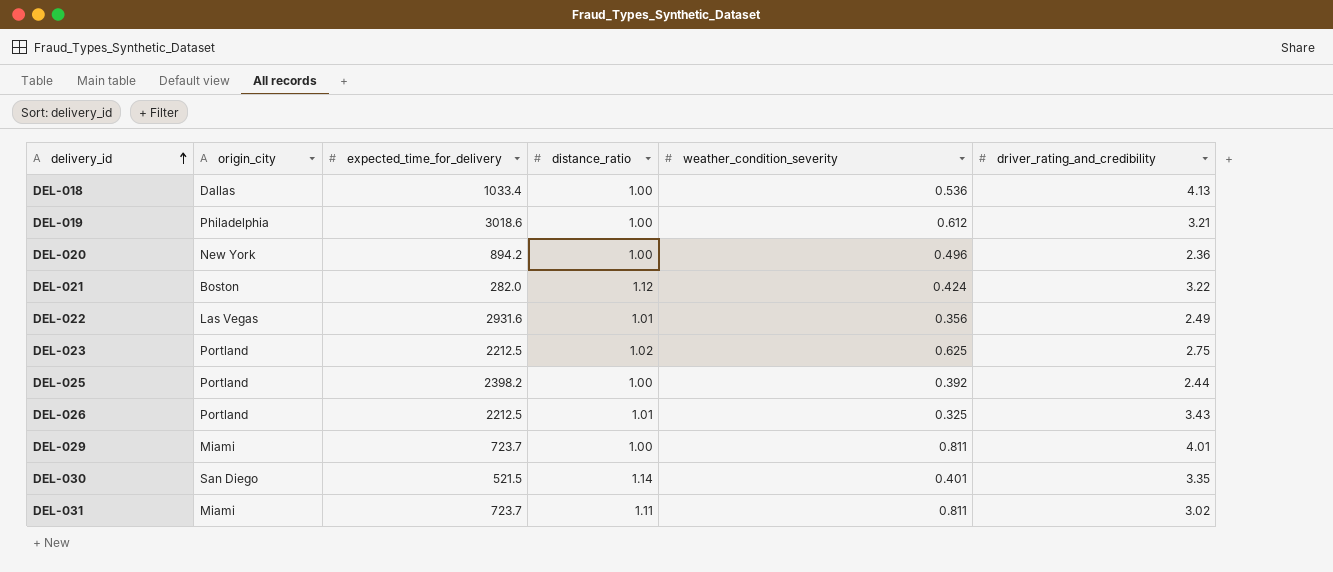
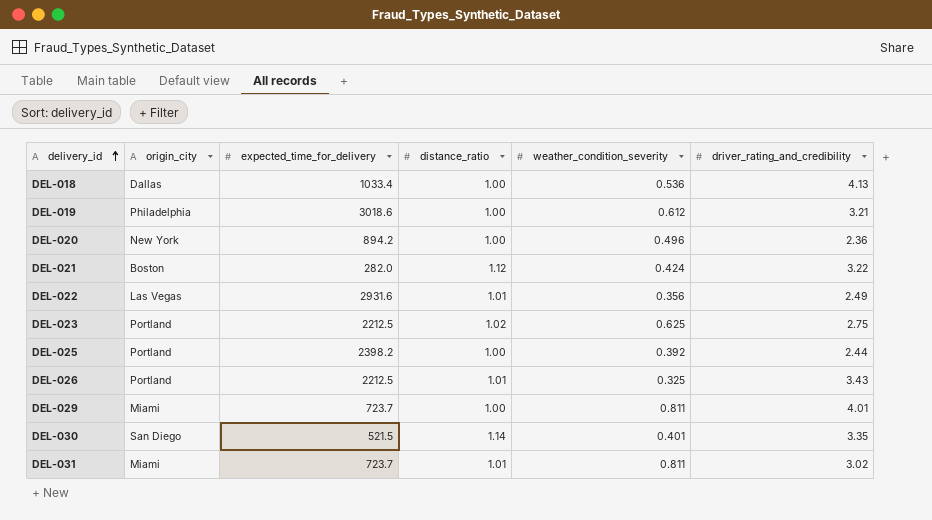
DEL-031 | distance_ratio: 1.11 -> 1.01

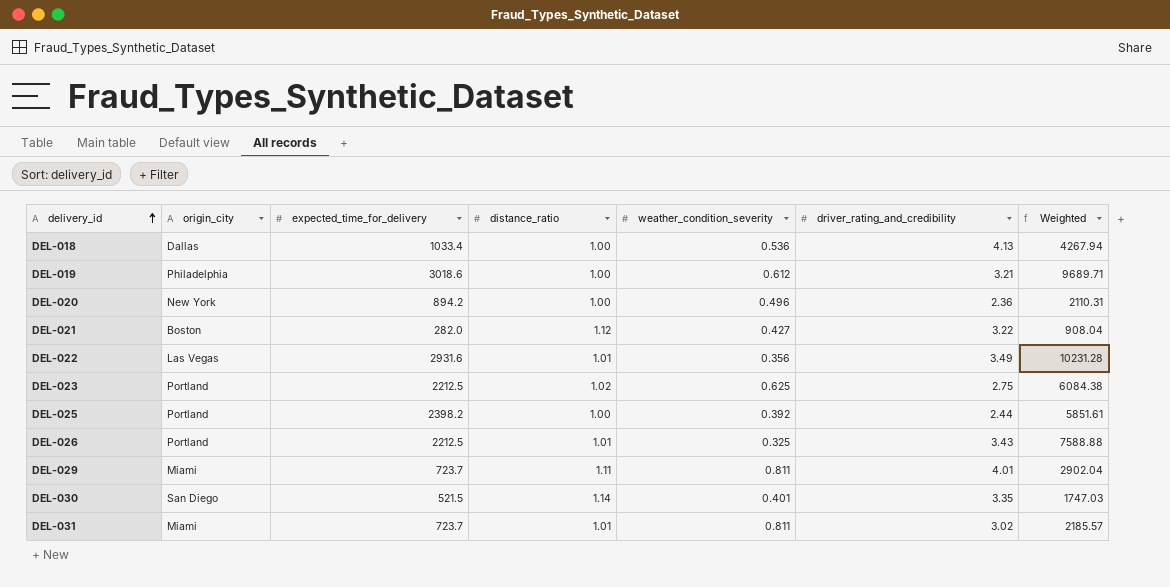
column Weighted | formula: none -> [expected_time_for_delivery] * [driver_rating_and_credibility]
DEL-021 | weather_condition_severity: 0.424 -> 0.427
DEL-022 | driver_rating_and_credibility: 2.49 -> 3.49
DEL-029 | distance_ratio: 1.00 -> 1.11

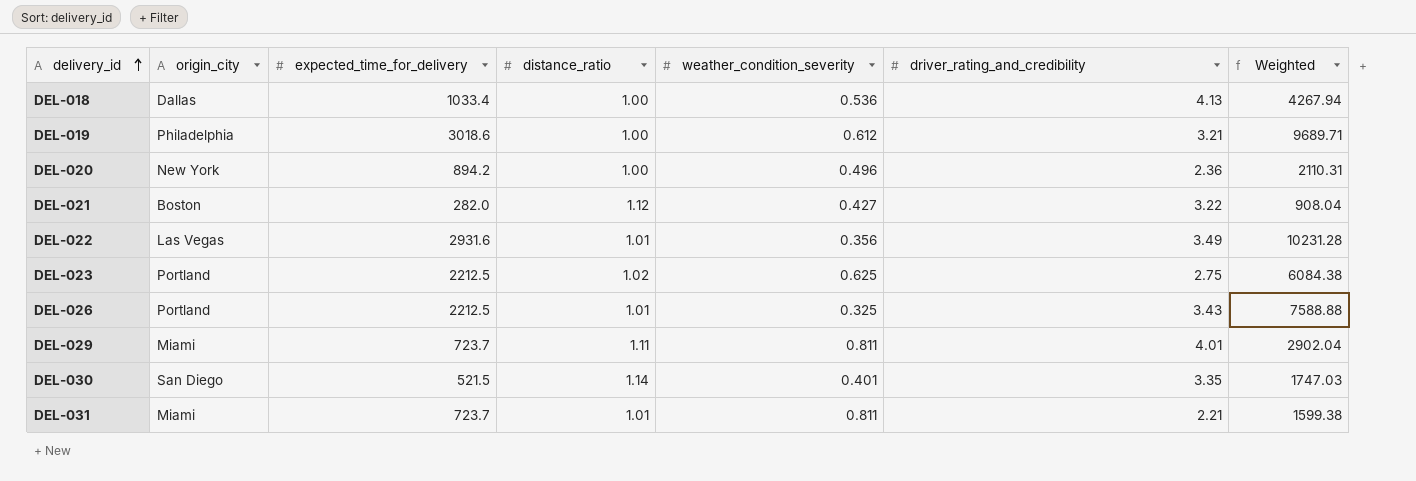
row DEL-025: Portland | 2398.2 | 1.00 | 0.392 | 2.44 | 5851.61 -> none
DEL-031 | driver_rating_and_credibility: 3.02 -> 2.21
DEL-031 | Weighted: 2185.57 -> 1599.38

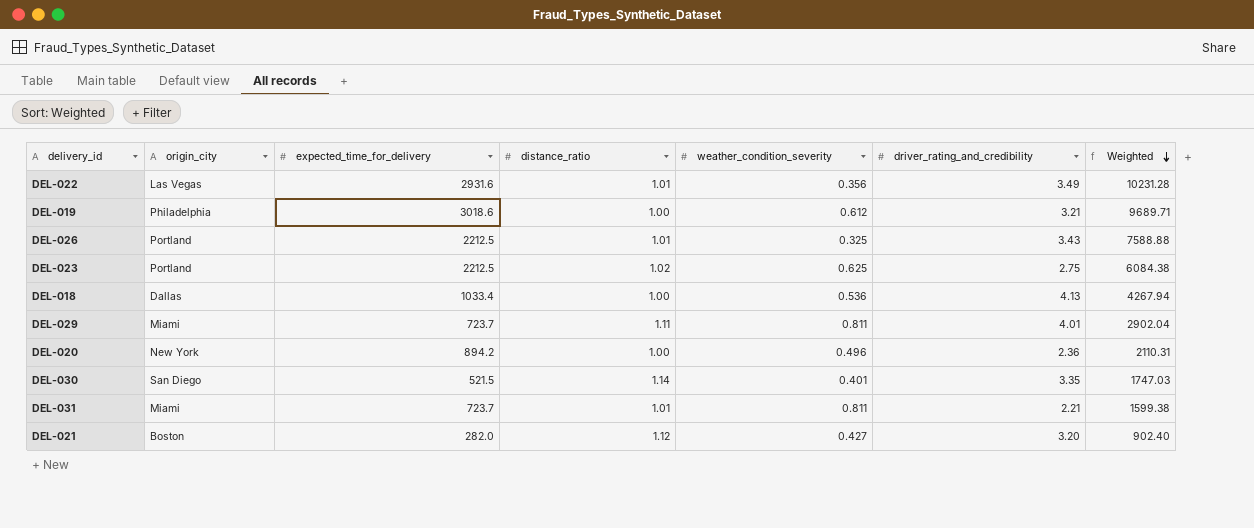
row order: delivery_id ascending -> Weighted descending
DEL-021 | driver_rating_and_credibility: 3.22 -> 3.20
DEL-021 | Weighted: 908.04 -> 902.40

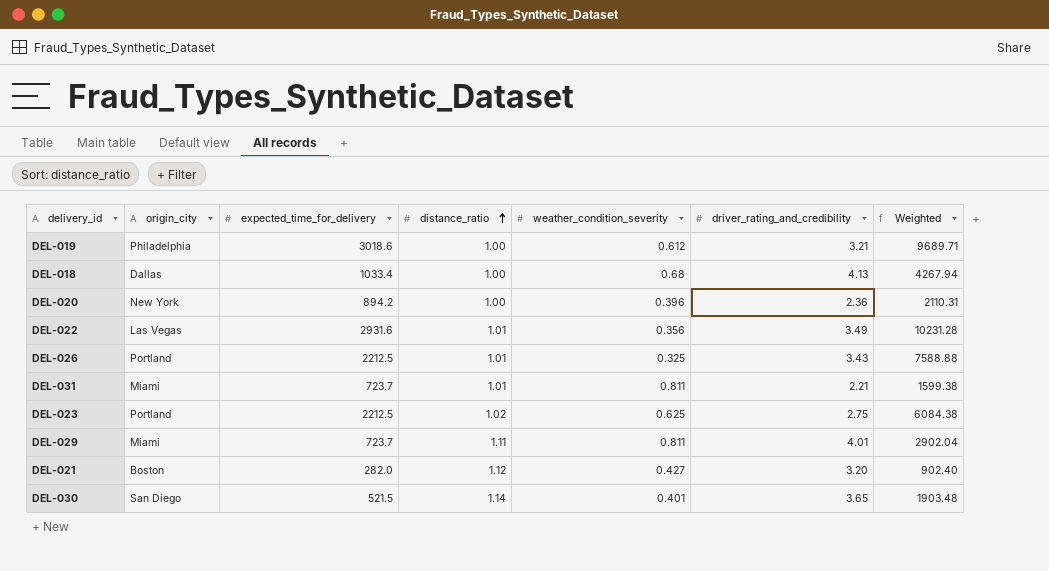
row order: Weighted descending -> distance_ratio ascending
DEL-018 | weather_condition_severity: 0.536 -> 0.68
DEL-020 | weather_condition_severity: 0.496 -> 0.396
DEL-030 | driver_rating_and_credibility: 3.35 -> 3.65
DEL-030 | Weighted: 1747.03 -> 1903.48

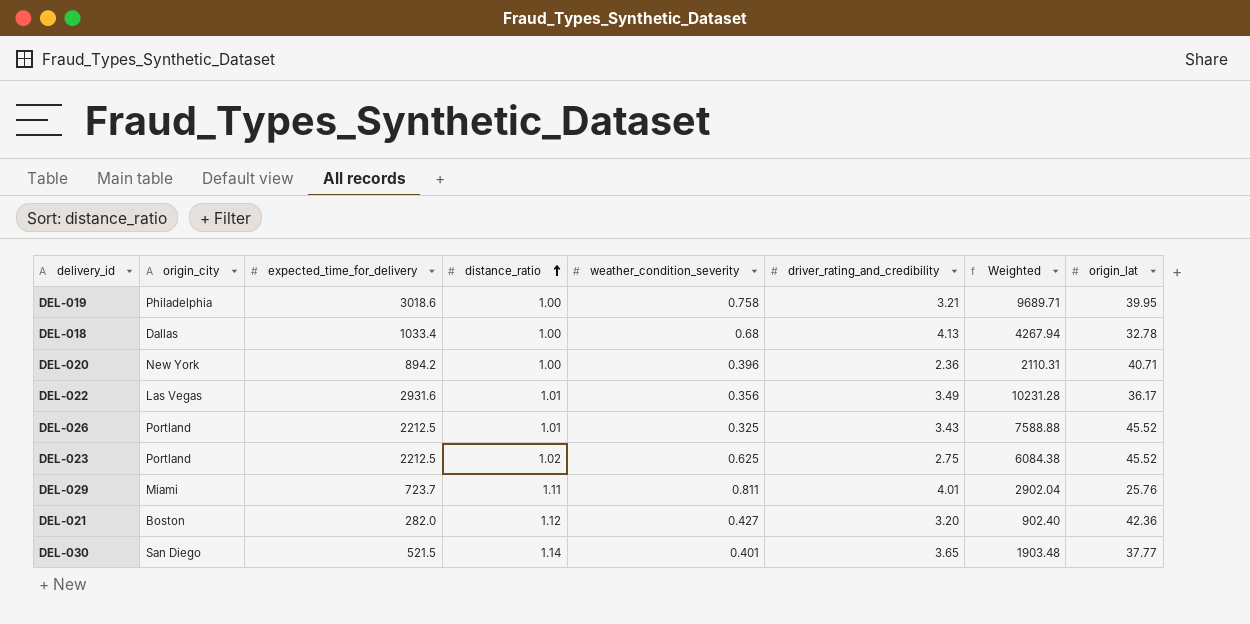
column origin_lat | position: none -> 8
row DEL-031: Miami | 723.7 | 1.01 | 0.811 | 2.21 | 1599.38 -> none
DEL-019 | weather_condition_severity: 0.612 -> 0.758

